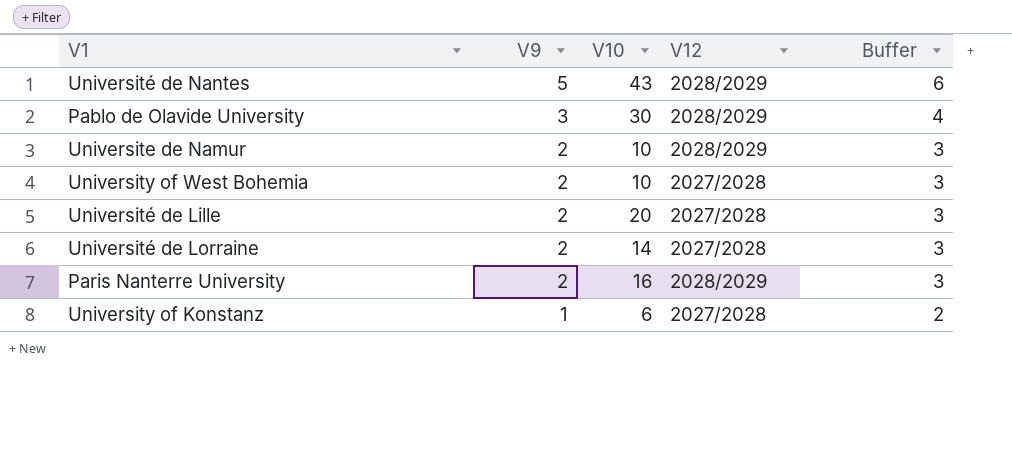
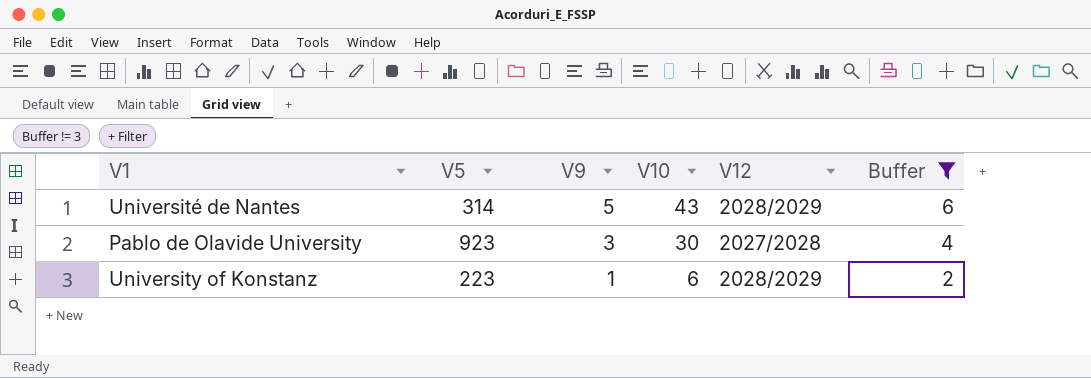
filter: none -> Buffer != 3
column V5 | position: none -> 2
Pablo de Olavide University | V12: 2028/2029 -> 2027/2028
University of Konstanz | V12: 2027/2028 -> 2028/2029

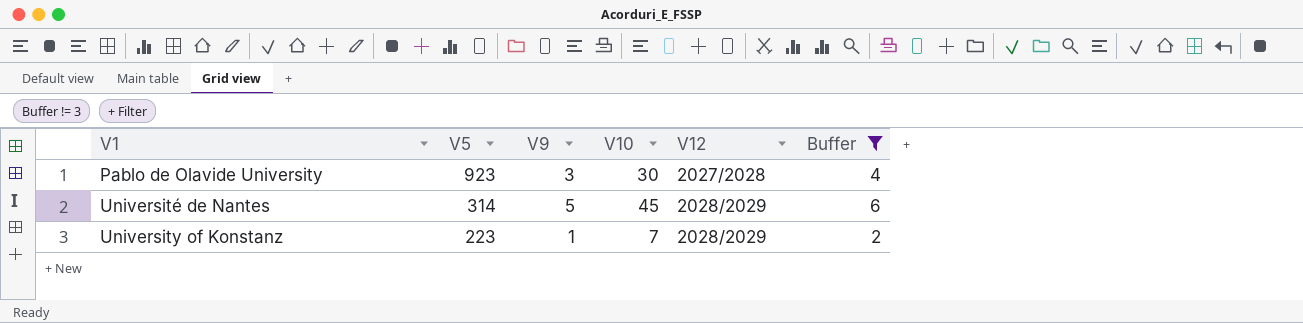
row order: V9 descending -> V1 ascending
Université de Nantes | V10: 43 -> 45
University of Konstanz | V10: 6 -> 7

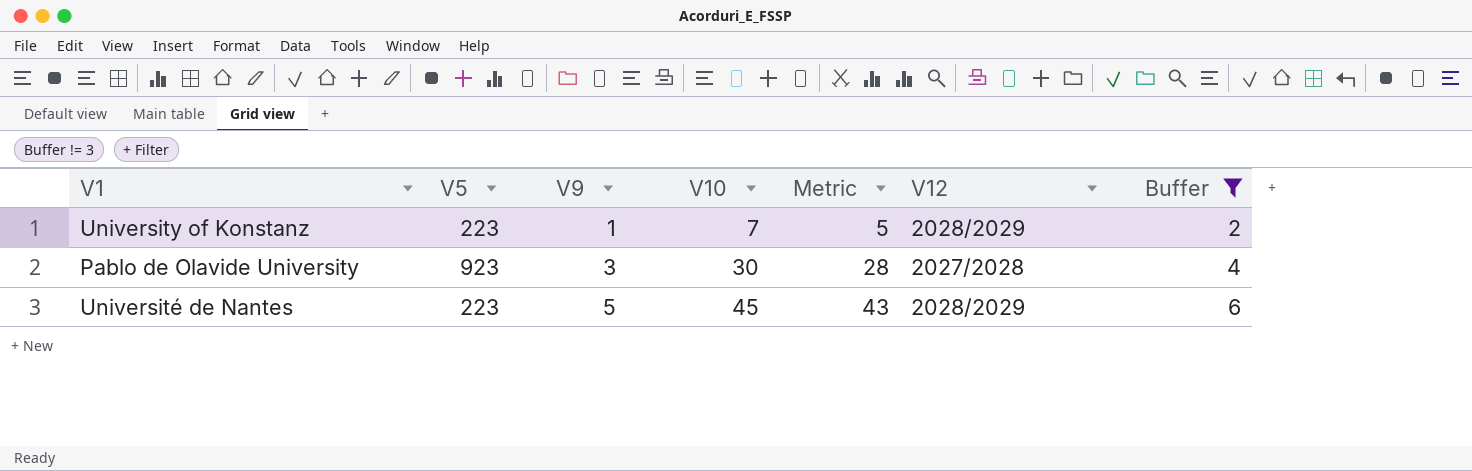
row order: V1 ascending -> V9 ascending
column Metric | formula: none -> [V10] - 2
Université de Nantes | V5: 314 -> 223

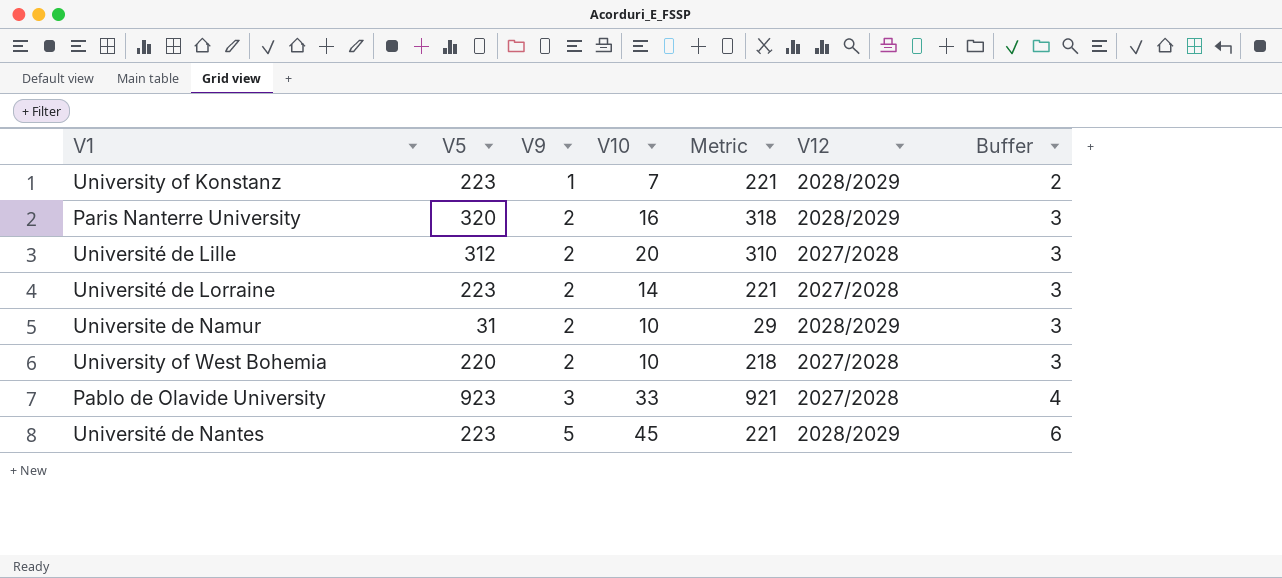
filter: Buffer != 3 -> none
column Metric | formula: [V10] - 2 -> [V5] - 2
Pablo de Olavide University | V10: 30 -> 33

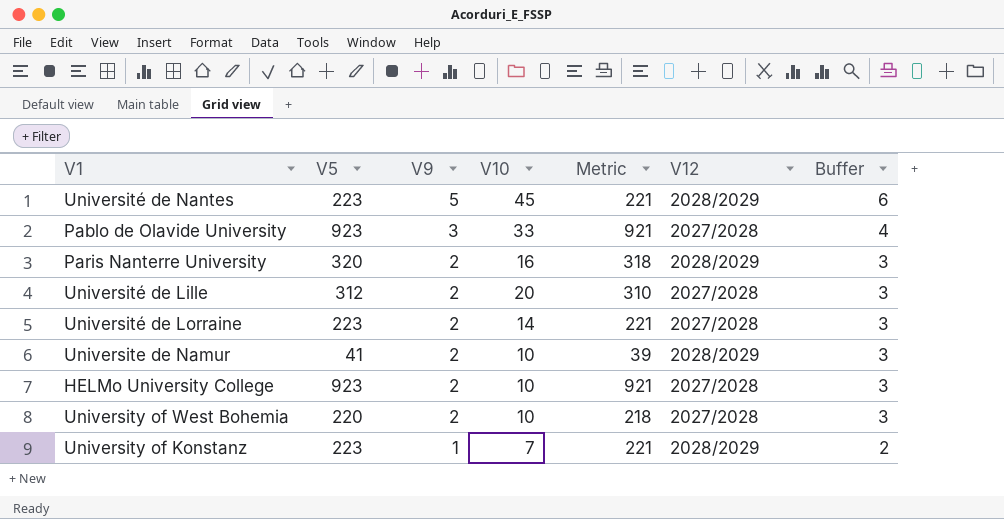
row order: V9 ascending -> V9 descending
Universite de Namur | V5: 31 -> 41
Universite de Namur | Metric: 29 -> 39
row HELMo University College: none -> 923 | 2 | 10 | 921 | 2027/2028 | 3

